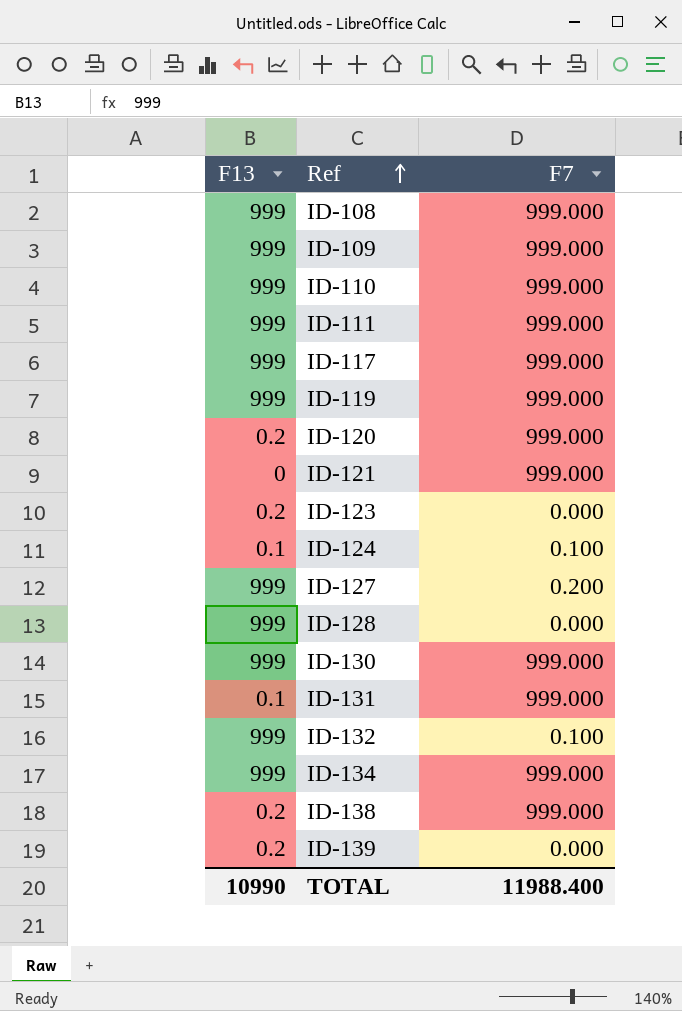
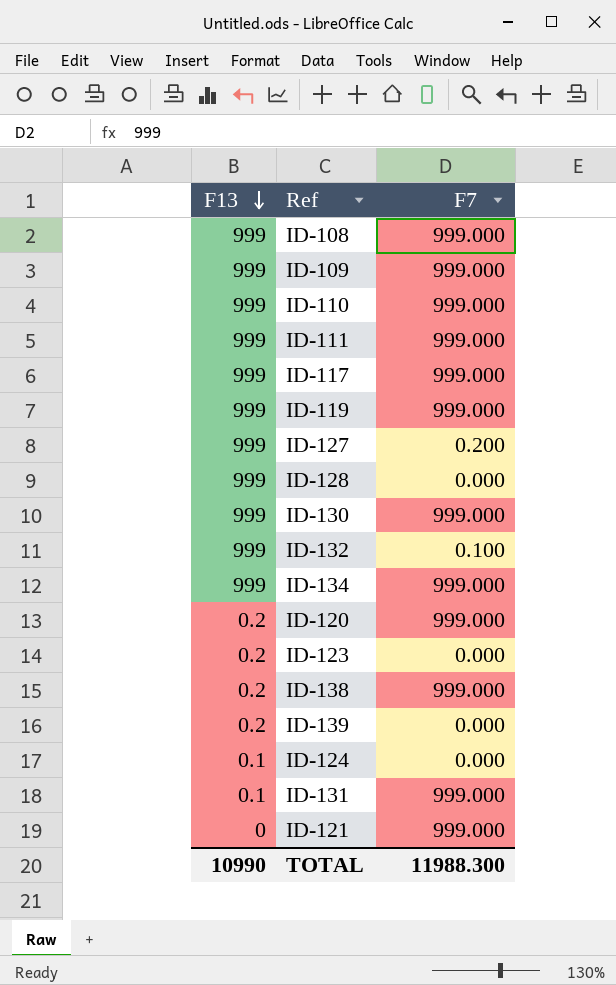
row order: Ref ascending -> F13 descending
ID-124 | F7: 0.100 -> 0.000
TOTAL | F7: 11988.400 -> 11988.300

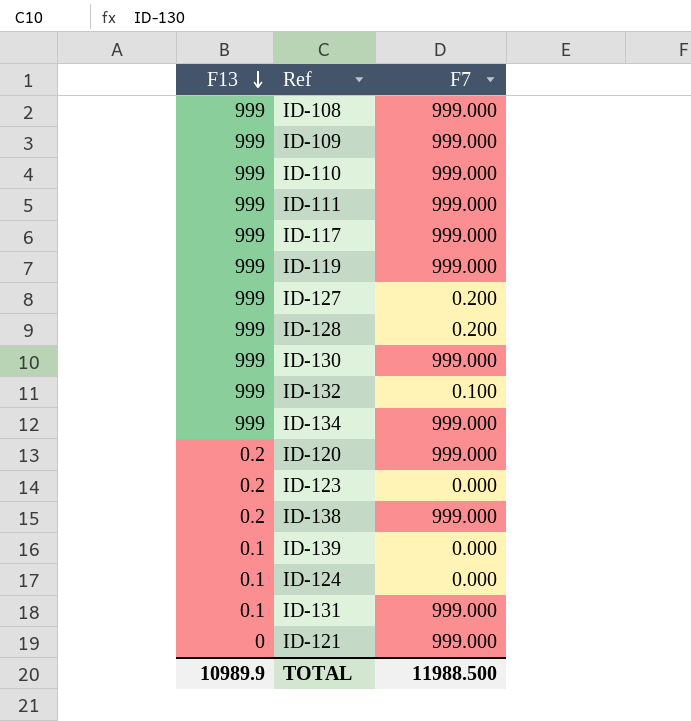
ID-128 | F7: 0.000 -> 0.200
ID-139 | F13: 0.2 -> 0.1
TOTAL | F13: 10990 -> 10989.9
TOTAL | F7: 11988.300 -> 11988.500

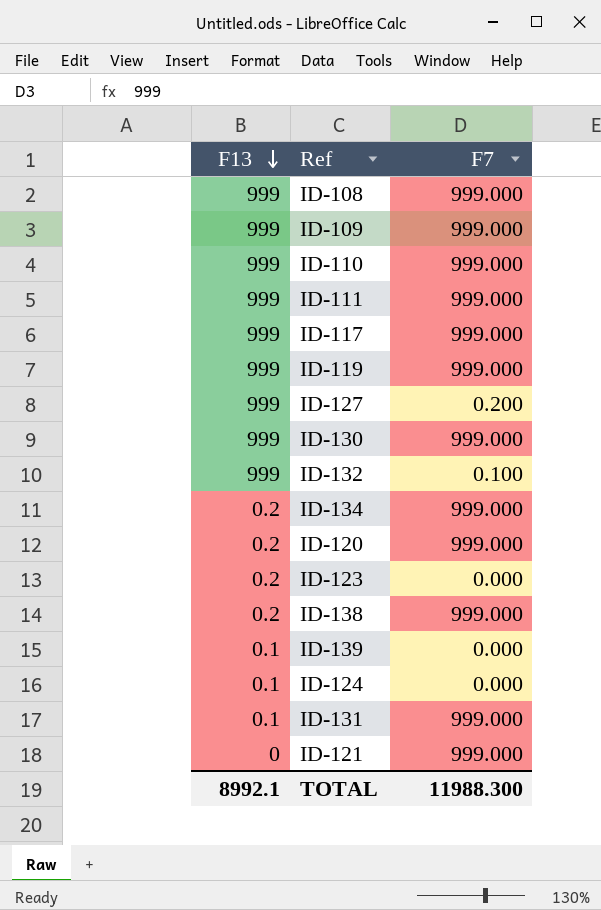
row ID-128: 999 | 0.200 -> none
ID-134 | F13: 999 -> 0.2
TOTAL | F13: 10989.9 -> 8992.1
TOTAL | F7: 11988.500 -> 11988.300

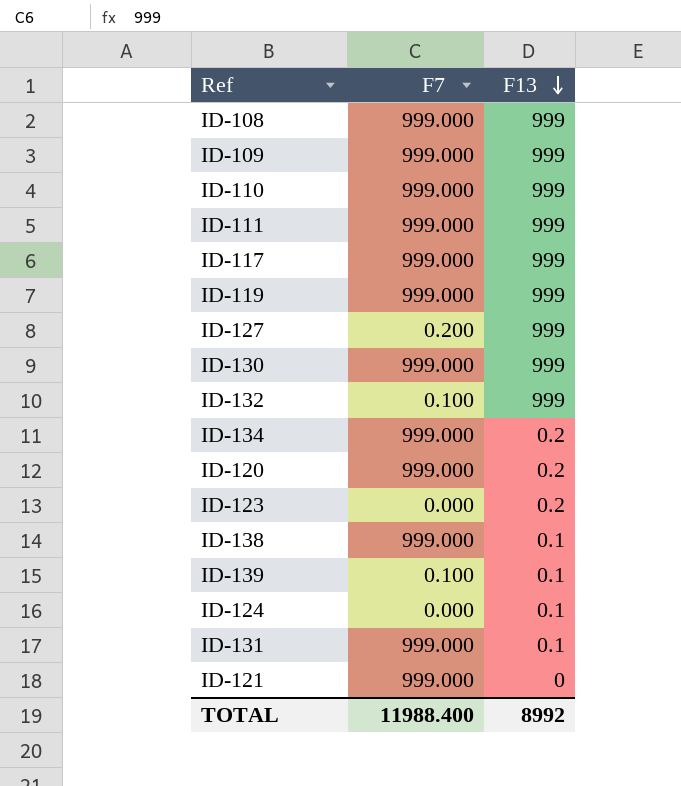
column F13 | position: 1 -> 3
ID-138 | F13: 0.2 -> 0.1
ID-139 | F7: 0.000 -> 0.100
TOTAL | F7: 11988.300 -> 11988.400
TOTAL | F13: 8992.1 -> 8992

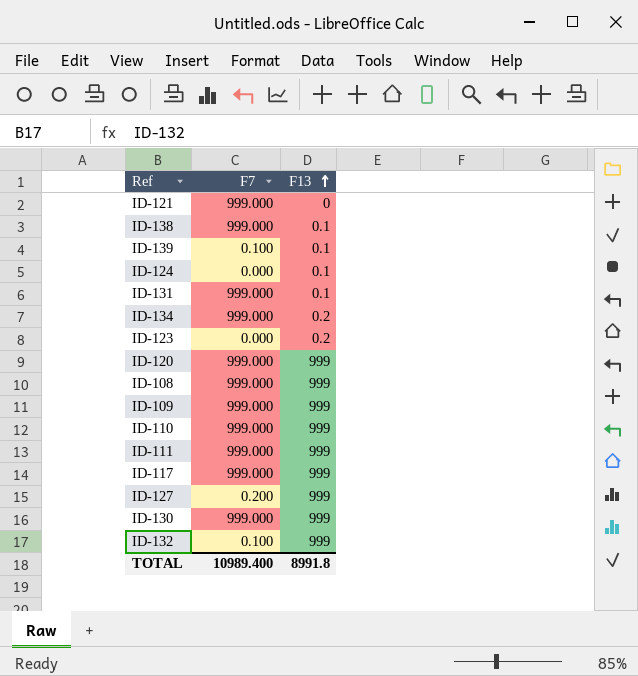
row order: F13 descending -> F13 ascending
row ID-119: 999.000 | 999 -> none
ID-120 | F13: 0.2 -> 999
TOTAL | F7: 11988.400 -> 10989.400
TOTAL | F13: 8992 -> 8991.8

